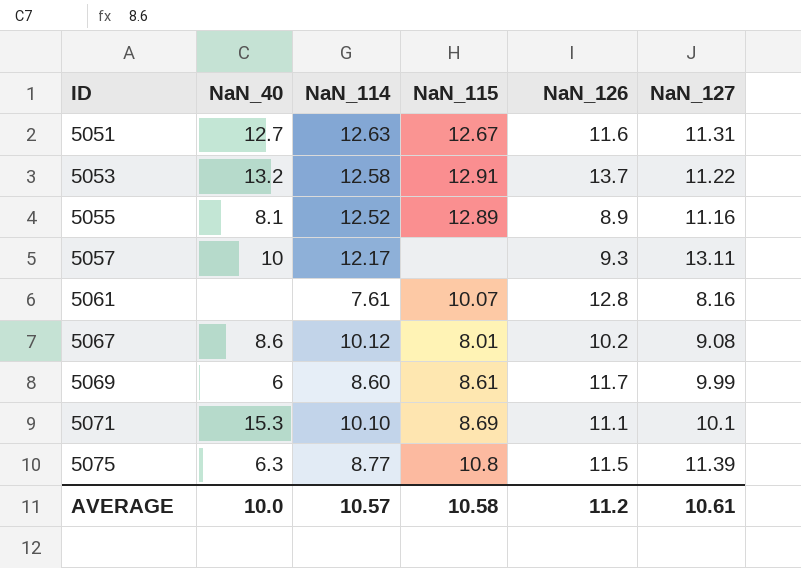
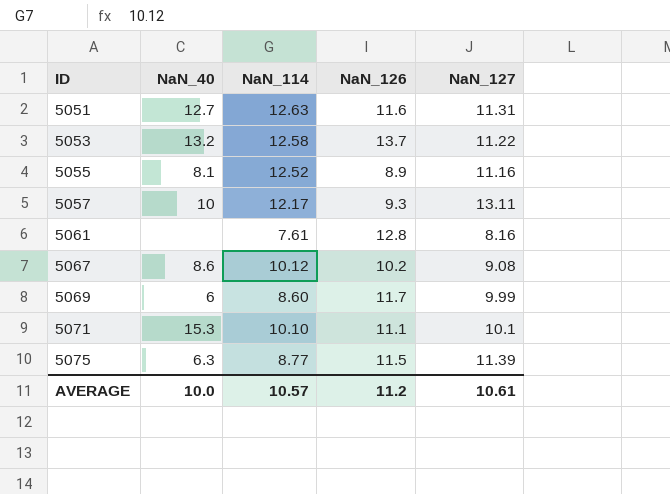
column NaN_115 | position: 4 -> none

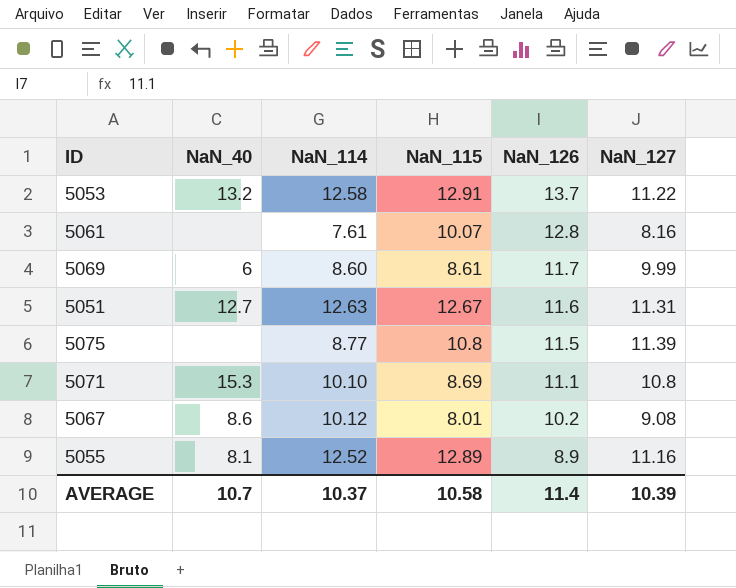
row order: ID ascending -> NaN_126 descending
column NaN_115 | position: none -> 4
row 5057: 10 | 12.17 | 9.3 | 13.11 -> none
5075 | NaN_40: 6.3 -> none
5071 | NaN_127: 10.1 -> 10.8
AVERAGE | NaN_40: 10.0 -> 10.7
AVERAGE | NaN_114: 10.57 -> 10.37
AVERAGE | NaN_126: 11.2 -> 11.4
AVERAGE | NaN_127: 10.61 -> 10.39

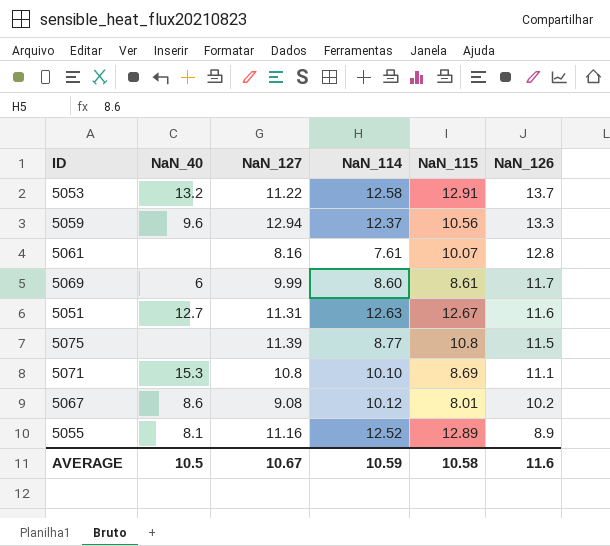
column NaN_127 | position: 6 -> 3
row 5059: none -> 9.6 | 12.94 | 12.37 | 10.56 | 13.3
AVERAGE | NaN_40: 10.7 -> 10.5
AVERAGE | NaN_127: 10.39 -> 10.67
AVERAGE | NaN_114: 10.37 -> 10.59
AVERAGE | NaN_126: 11.4 -> 11.6

